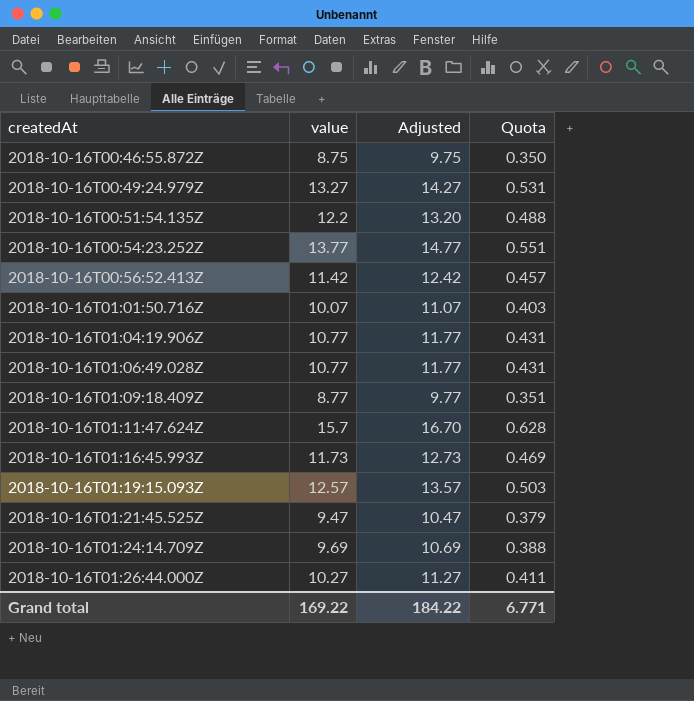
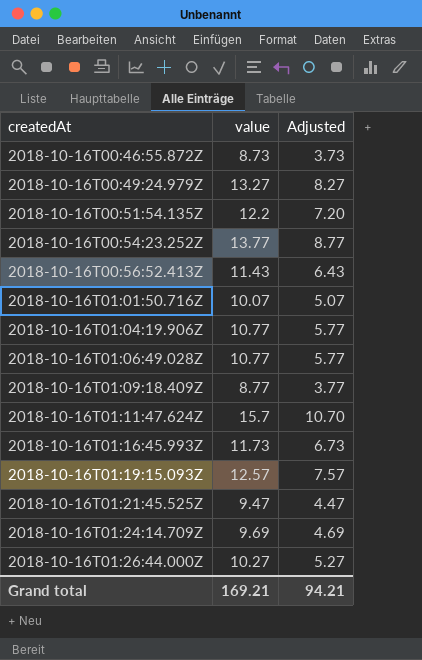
column Quota | formula: [value] * 0.04 -> none
column Adjusted | formula: [value] + 1 -> [value] - 5
2018-10-16T00:46:55.872Z | value: 8.75 -> 8.73
2018-10-16T00:56:52.413Z | value: 11.42 -> 11.43
Grand total | value: 169.22 -> 169.21
Grand total | Adjusted: 184.22 -> 94.21

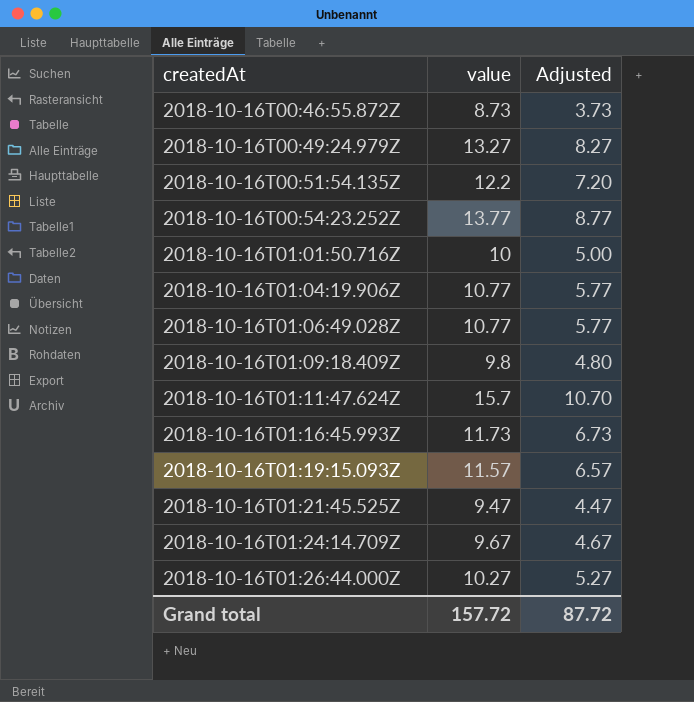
row 2018-10-16T00:56:52.413Z: 11.43 | 6.43 -> none
2018-10-16T01:01:50.716Z | value: 10.07 -> 10
2018-10-16T01:01:50.716Z | Adjusted: 5.07 -> 5.00
2018-10-16T01:09:18.409Z | value: 8.77 -> 9.8
2018-10-16T01:09:18.409Z | Adjusted: 3.77 -> 4.80
2018-10-16T01:19:15.093Z | value: 12.57 -> 11.57
2018-10-16T01:19:15.093Z | Adjusted: 7.57 -> 6.57
2018-10-16T01:24:14.709Z | value: 9.69 -> 9.67
2018-10-16T01:24:14.709Z | Adjusted: 4.69 -> 4.67
Grand total | value: 169.21 -> 157.72
Grand total | Adjusted: 94.21 -> 87.72

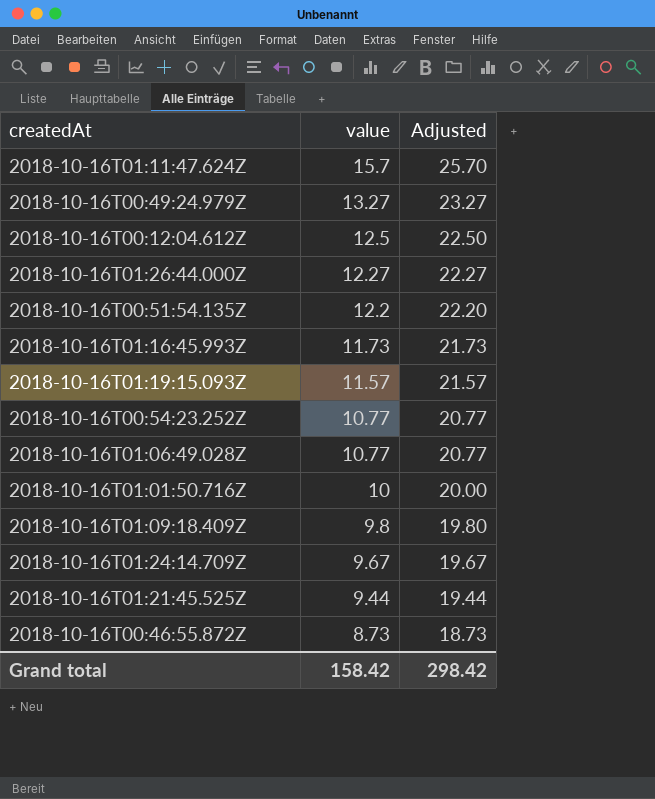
row order: createdAt ascending -> value descending
column Adjusted | formula: [value] - 5 -> [value] + 10
row 2018-10-16T01:04:19.906Z: 10.77 | 5.77 -> none
row 2018-10-16T00:12:04.612Z: none -> 12.5 | 22.50
2018-10-16T01:26:44.000Z | value: 10.27 -> 12.27
2018-10-16T00:54:23.252Z | value: 13.77 -> 10.77
2018-10-16T01:21:45.525Z | value: 9.47 -> 9.44
Grand total | value: 157.72 -> 158.42
Grand total | Adjusted: 87.72 -> 298.42

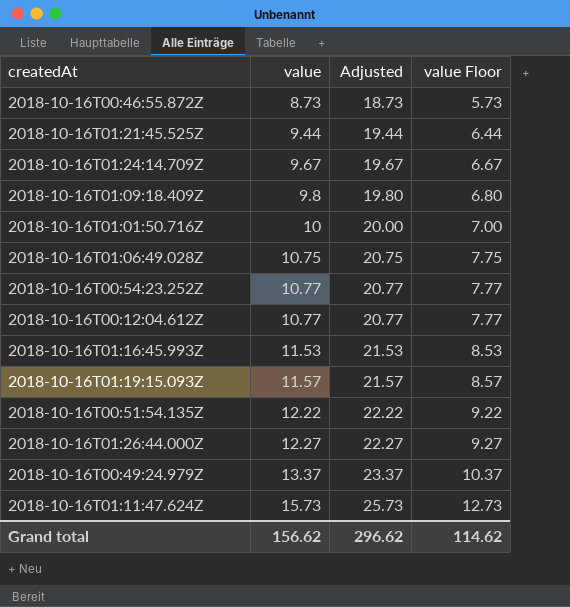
row order: value descending -> value ascending
column value Floor | formula: none -> [value] - 3
2018-10-16T01:06:49.028Z | value: 10.77 -> 10.75
2018-10-16T01:06:49.028Z | Adjusted: 20.77 -> 20.75
2018-10-16T00:12:04.612Z | value: 12.5 -> 10.77
2018-10-16T00:12:04.612Z | Adjusted: 22.50 -> 20.77
2018-10-16T01:16:45.993Z | value: 11.73 -> 11.53
2018-10-16T01:16:45.993Z | Adjusted: 21.73 -> 21.53
2018-10-16T00:51:54.135Z | value: 12.2 -> 12.22
2018-10-16T00:51:54.135Z | Adjusted: 22.20 -> 22.22
2018-10-16T00:49:24.979Z | value: 13.27 -> 13.37
2018-10-16T00:49:24.979Z | Adjusted: 23.27 -> 23.37
2018-10-16T01:11:47.624Z | value: 15.7 -> 15.73
2018-10-16T01:11:47.624Z | Adjusted: 25.70 -> 25.73
Grand total | value: 158.42 -> 156.62
Grand total | Adjusted: 298.42 -> 296.62

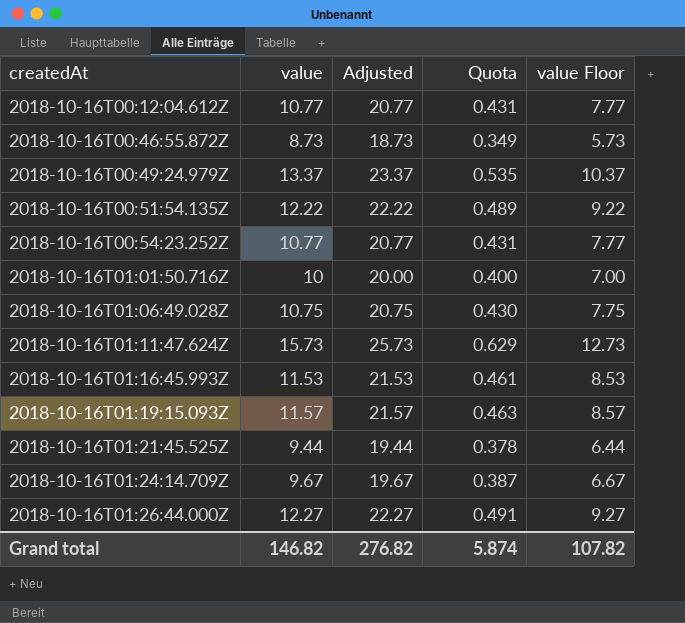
row order: value ascending -> createdAt ascending
column Quota | formula: none -> [value] * 0.04
row 2018-10-16T01:09:18.409Z: 9.8 | 19.80 | 6.80 -> none
Grand total | value: 156.62 -> 146.82
Grand total | Adjusted: 296.62 -> 276.82
Grand total | value Floor: 114.62 -> 107.82

